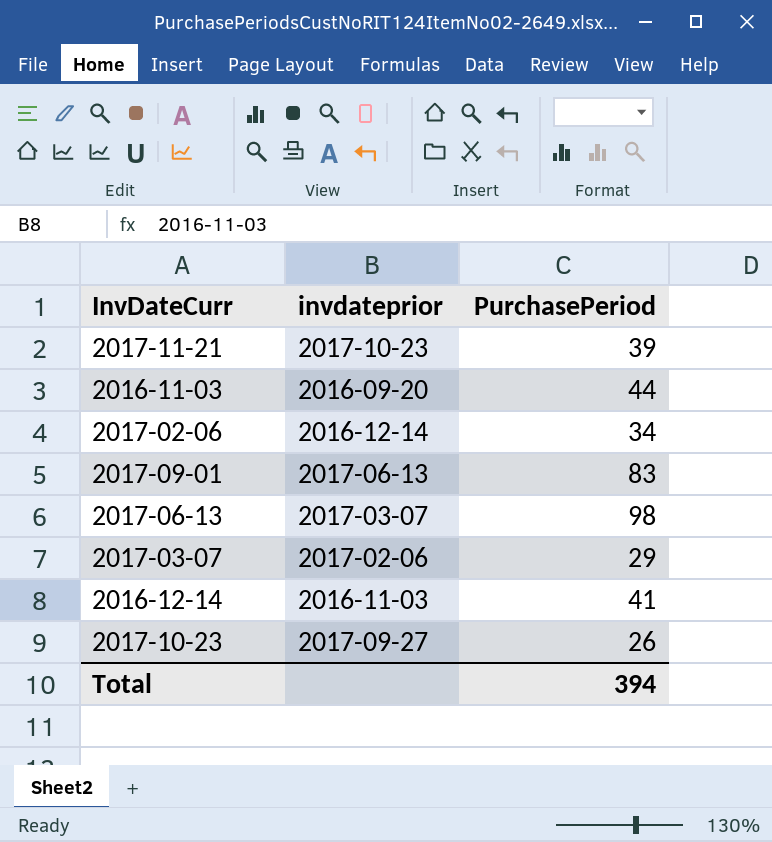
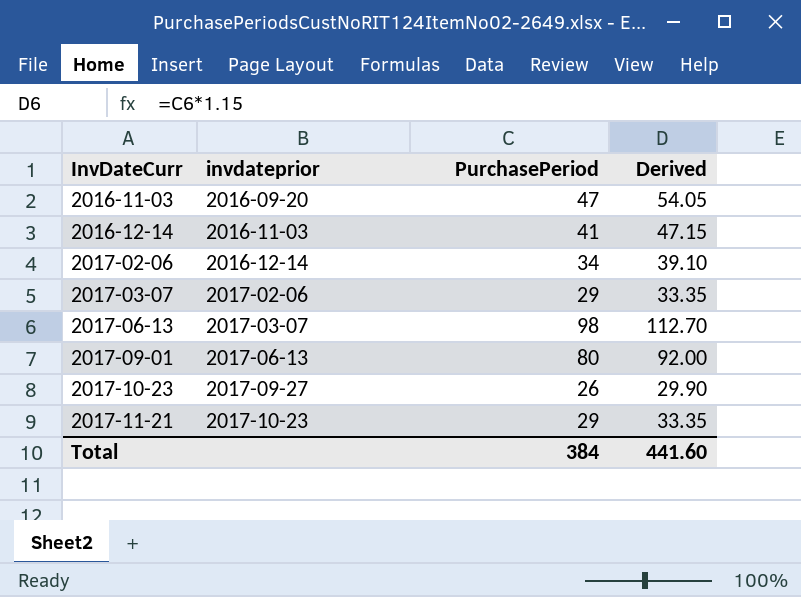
row order: none -> InvDateCurr ascending
column Derived | formula: none -> [PurchasePeriod] * 1.15
2016-11-03 | PurchasePeriod: 44 -> 47
2017-09-01 | PurchasePeriod: 83 -> 80
2017-11-21 | PurchasePeriod: 39 -> 29
Total | PurchasePeriod: 394 -> 384

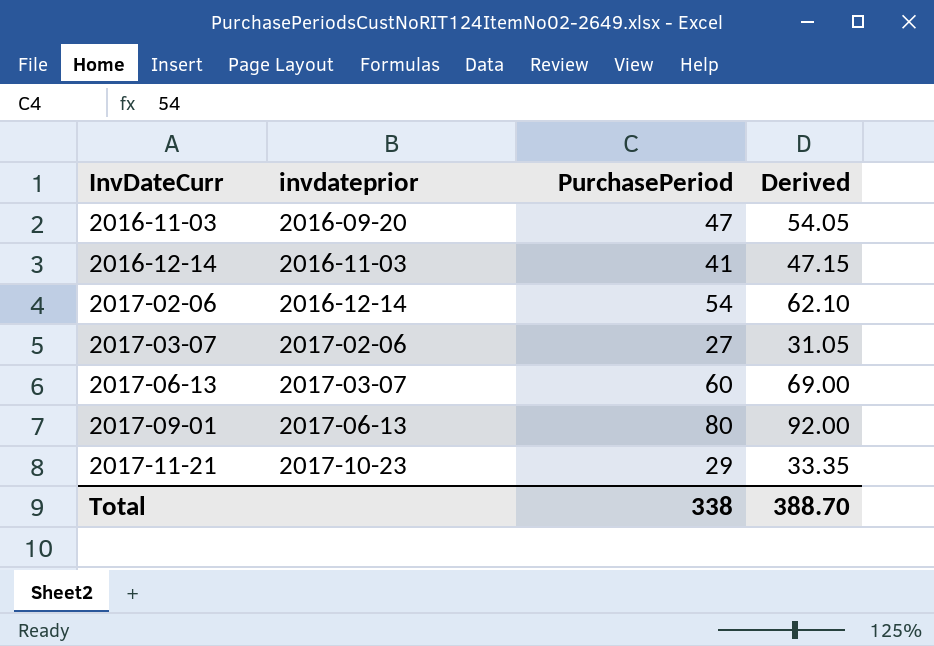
row 2017-10-23: 2017-09-27 | 26 | 29.90 -> none
2017-02-06 | PurchasePeriod: 34 -> 54
2017-02-06 | Derived: 39.10 -> 62.10
2017-03-07 | PurchasePeriod: 29 -> 27
2017-03-07 | Derived: 33.35 -> 31.05
2017-06-13 | PurchasePeriod: 98 -> 60
2017-06-13 | Derived: 112.70 -> 69.00
Total | PurchasePeriod: 384 -> 338
Total | Derived: 441.60 -> 388.70

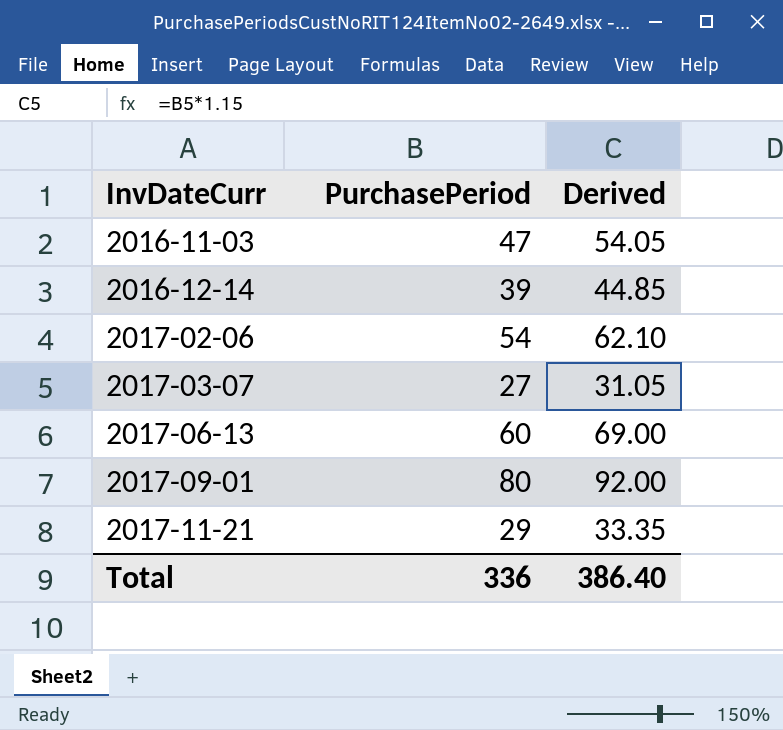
column invdateprior | position: 2 -> none
2016-12-14 | PurchasePeriod: 41 -> 39
2016-12-14 | Derived: 47.15 -> 44.85
Total | PurchasePeriod: 338 -> 336
Total | Derived: 388.70 -> 386.40

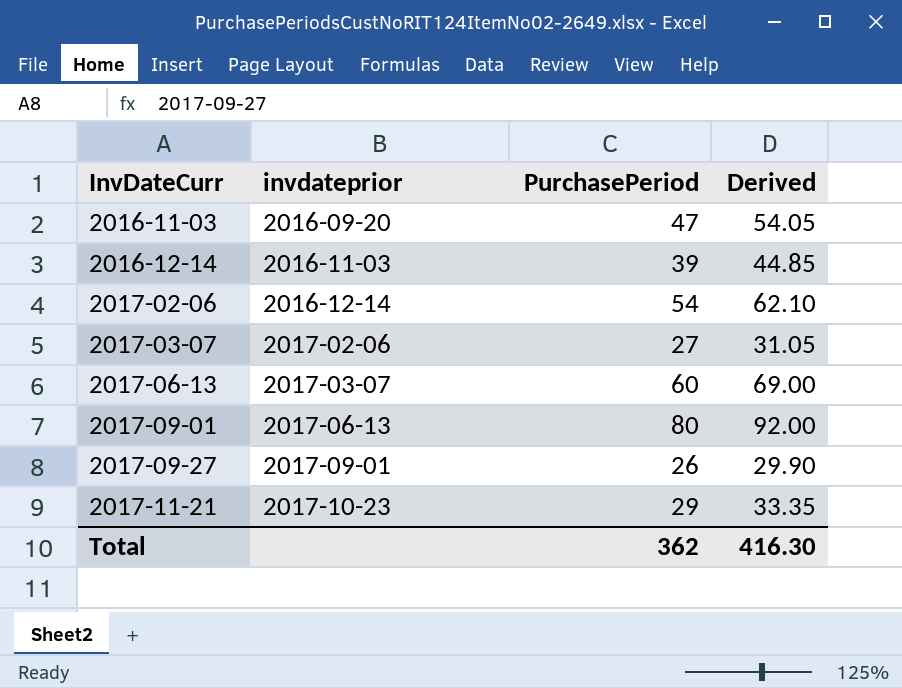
column invdateprior | position: none -> 2
row 2017-09-27: none -> 2017-09-01 | 26 | 29.90
Total | PurchasePeriod: 336 -> 362
Total | Derived: 386.40 -> 416.30

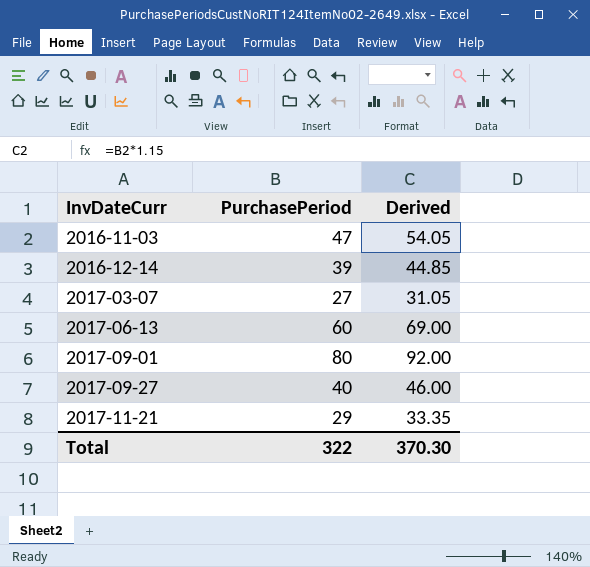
column invdateprior | position: 2 -> none
row 2017-02-06: 2016-12-14 | 54 | 62.10 -> none
2017-09-27 | PurchasePeriod: 26 -> 40
2017-09-27 | Derived: 29.90 -> 46.00
Total | PurchasePeriod: 362 -> 322
Total | Derived: 416.30 -> 370.30

